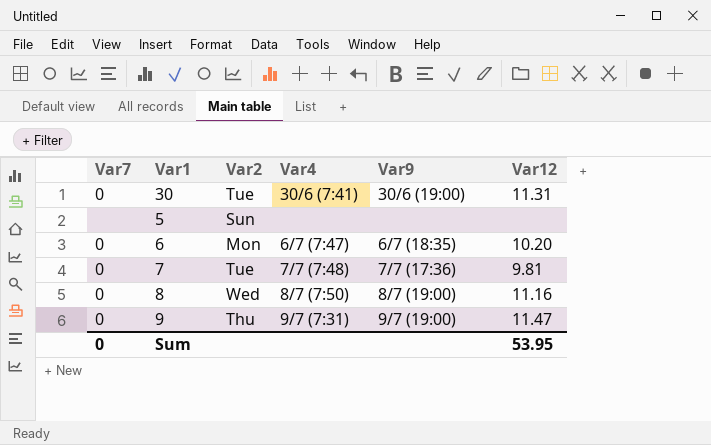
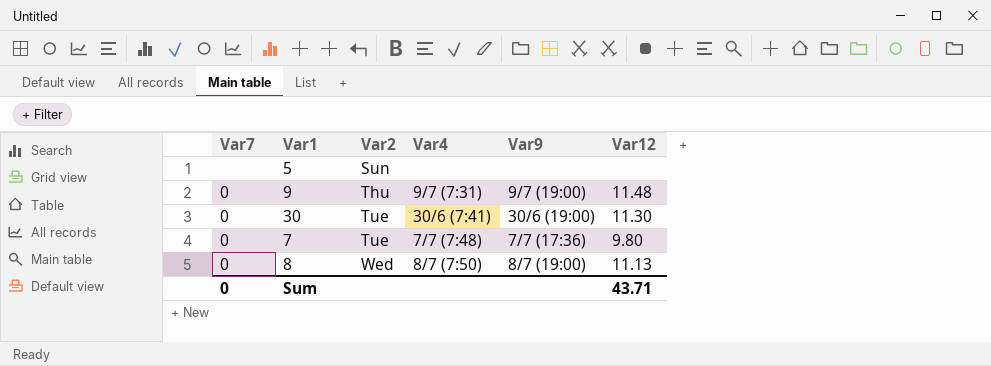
row order: none -> Var2 ascending
row 6: 0 | Mon | 6/7 (7:47) | 6/7 (18:35) | 10.20 -> none
9 | Var12: 11.47 -> 11.48
30 | Var12: 11.31 -> 11.30
7 | Var12: 9.81 -> 9.80
8 | Var12: 11.16 -> 11.13
Sum | Var12: 53.95 -> 43.71

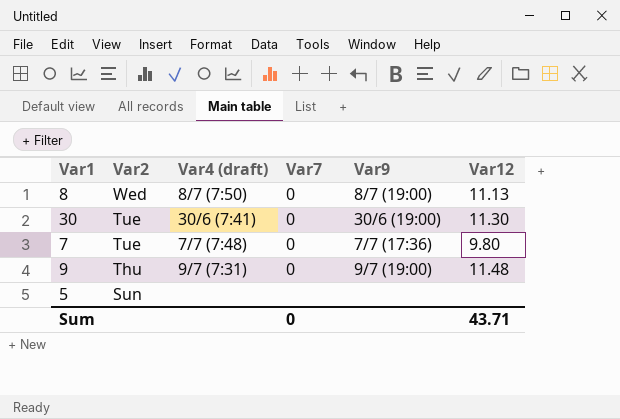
row order: Var2 ascending -> Var2 descending
column name: Var4 -> Var4 (draft)
column Var7 | position: 1 -> 4

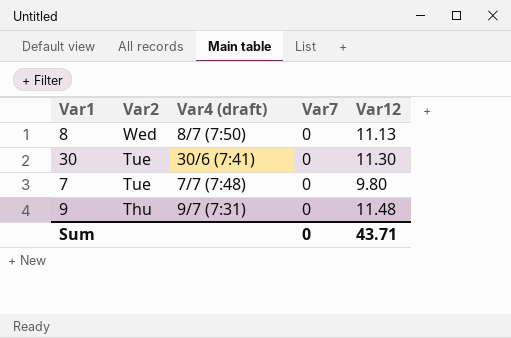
column Var9 | position: 5 -> none
row 5: Sun | none | none | none | none -> none

